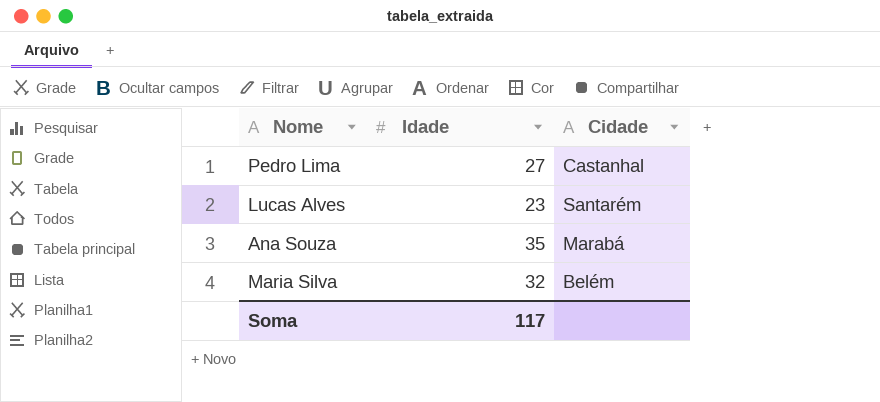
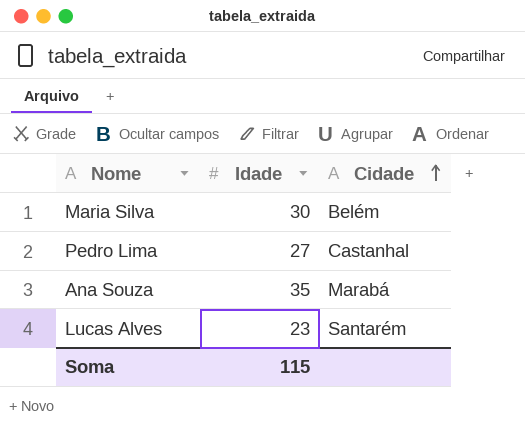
row order: none -> Cidade ascending
Maria Silva | Idade: 32 -> 30
Soma | Idade: 117 -> 115

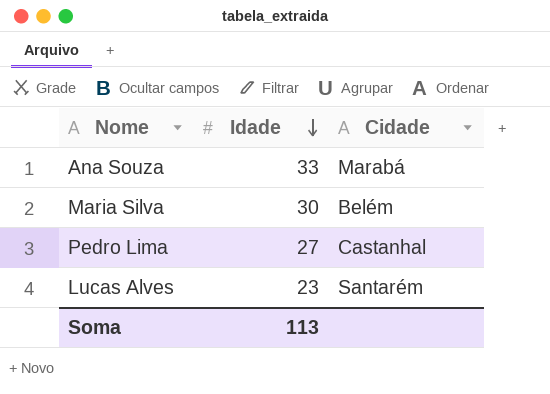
row order: Cidade ascending -> Idade descending
Ana Souza | Idade: 35 -> 33
Soma | Idade: 115 -> 113

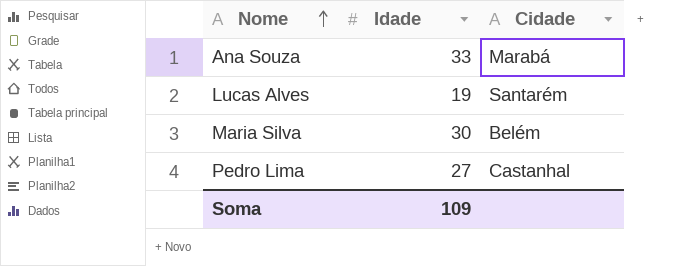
row order: Idade descending -> Nome ascending
Lucas Alves | Idade: 23 -> 19
Soma | Idade: 113 -> 109

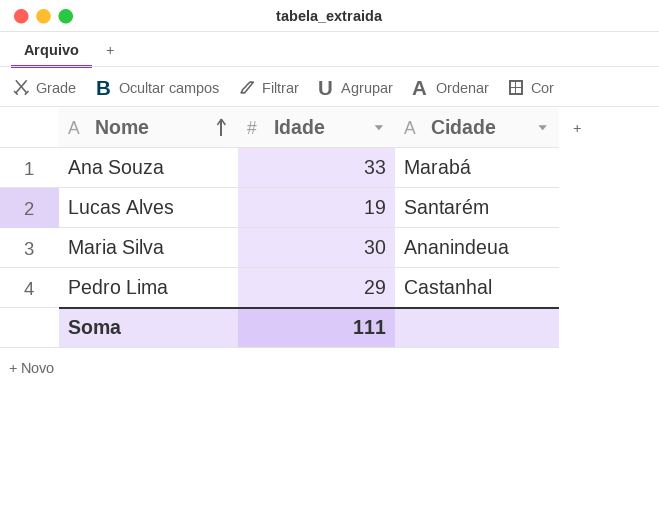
Maria Silva | Cidade: Belém -> Ananindeua
Pedro Lima | Idade: 27 -> 29
Soma | Idade: 109 -> 111

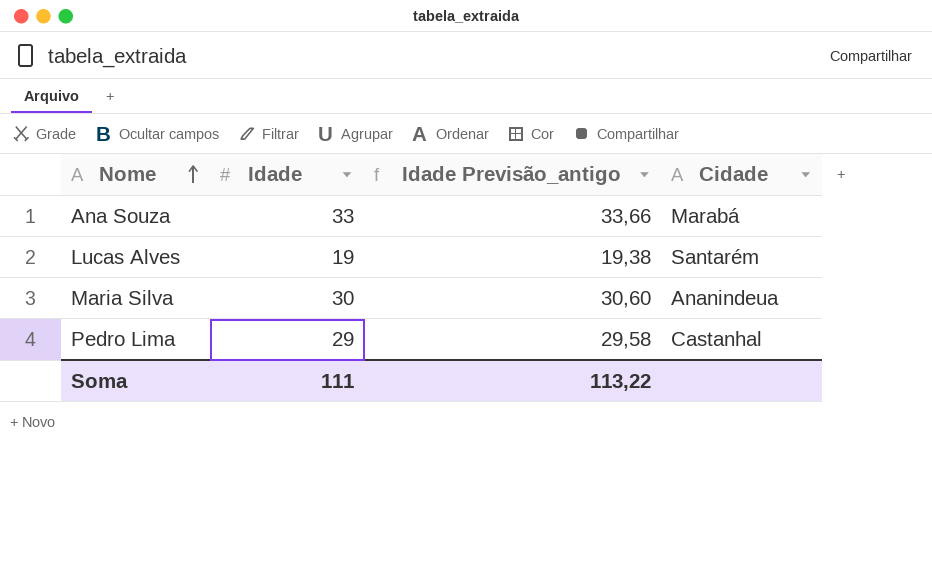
column Idade Previsão_antigo | formula: none -> [Idade] * 1,02

